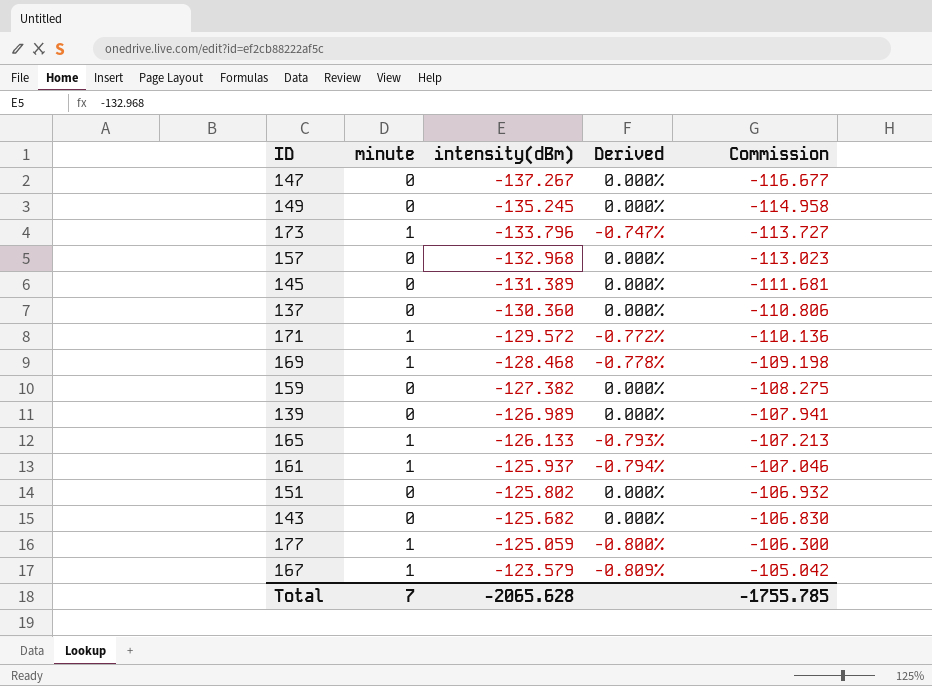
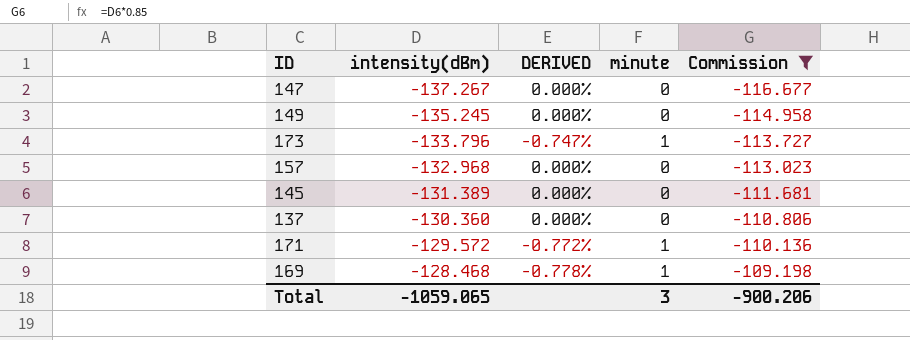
filter: none -> Commission <= -109.198
column name: Derived -> DERIVED
column minute | position: 2 -> 4
Total | intensity(dBm): -2065.628 -> -1059.065
Total | minute: 7 -> 3
Total | Commission: -1755.785 -> -900.206

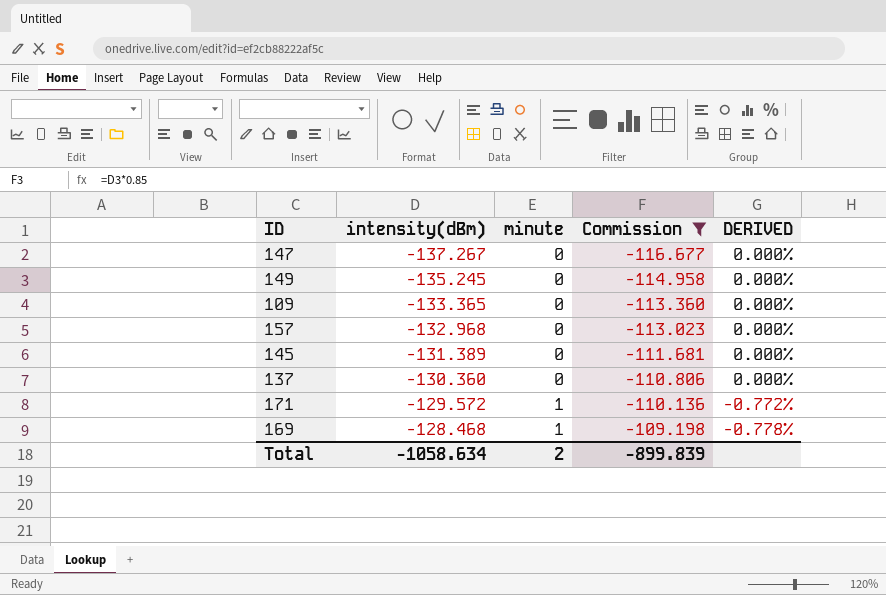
column DERIVED | position: 3 -> 5
row 173: -133.796 | -0.747% | 1 | -113.727 -> none
row 109: none -> -133.365 | 0 | -113.360 | 0.000%
Total | intensity(dBm): -1059.065 -> -1058.634
Total | minute: 3 -> 2
Total | Commission: -900.206 -> -899.839

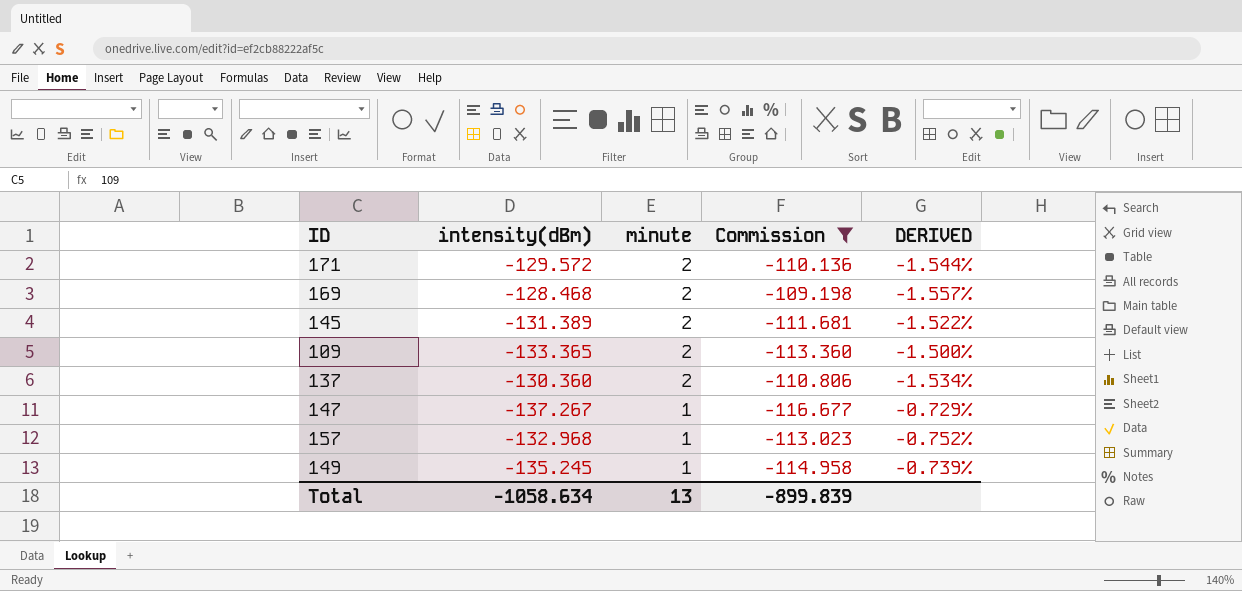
row order: intensity(dBm) ascending -> minute descending
171 | minute: 1 -> 2
171 | DERIVED: -0.772% -> -1.544%
169 | minute: 1 -> 2
169 | DERIVED: -0.778% -> -1.557%
145 | minute: 0 -> 2
145 | DERIVED: 0.000% -> -1.522%
109 | minute: 0 -> 2
109 | DERIVED: 0.000% -> -1.500%
137 | minute: 0 -> 2
137 | DERIVED: 0.000% -> -1.534%
147 | minute: 0 -> 1
147 | DERIVED: 0.000% -> -0.729%
157 | minute: 0 -> 1
157 | DERIVED: 0.000% -> -0.752%
149 | minute: 0 -> 1
149 | DERIVED: 0.000% -> -0.739%
Total | minute: 2 -> 13

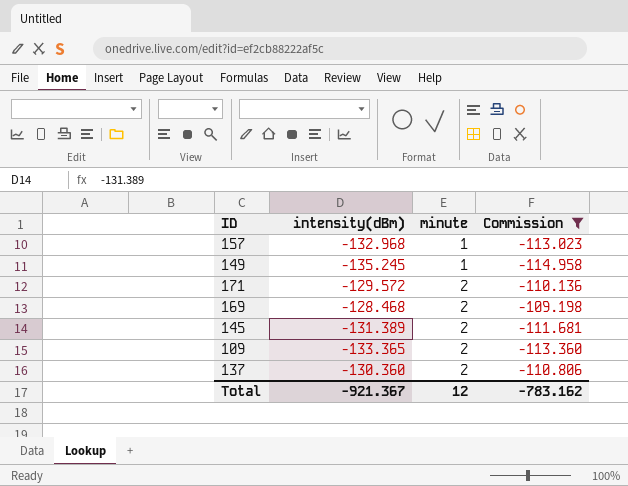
row order: minute descending -> minute ascending
column DERIVED | formula: [minute] / [intensity(dBm)] -> none
row 147: -137.267 | 1 | -116.677 | -0.729% -> none
Total | intensity(dBm): -1058.634 -> -921.367
Total | minute: 13 -> 12
Total | Commission: -899.839 -> -783.162

